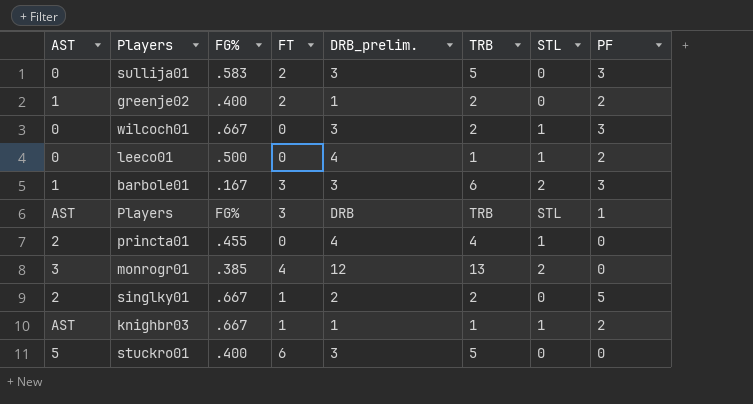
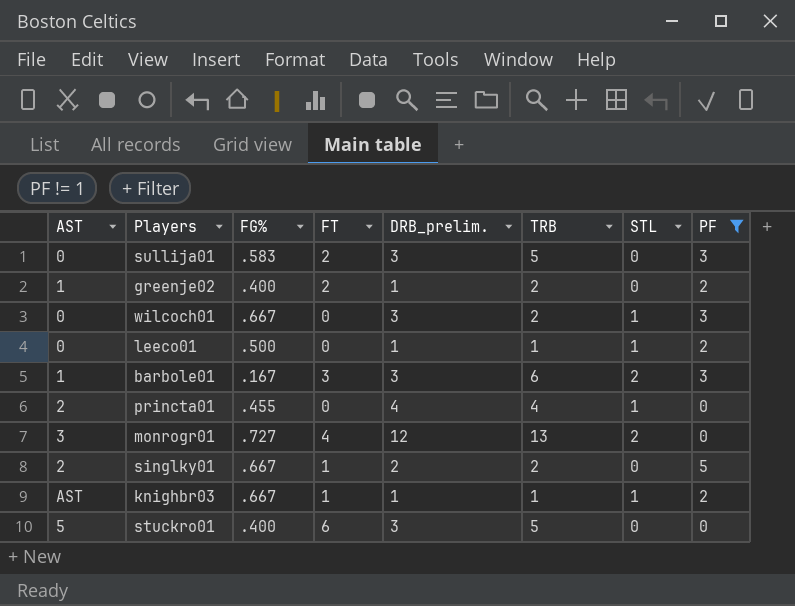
filter: none -> PF != 1
leeco01 | DRB_prelim.: 4 -> 1
monrogr01 | FG%: .385 -> .727

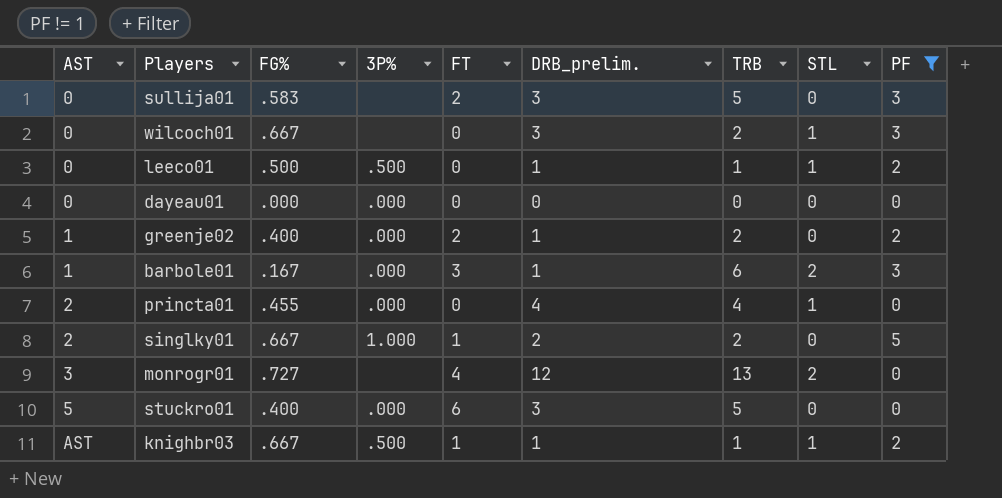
row order: none -> AST ascending
column 3P% | position: none -> 4
row dayeau01: none -> 0 | .000 | .000 | 0 | 0 | 0 | 0 | 0
barbole01 | DRB_prelim.: 3 -> 1

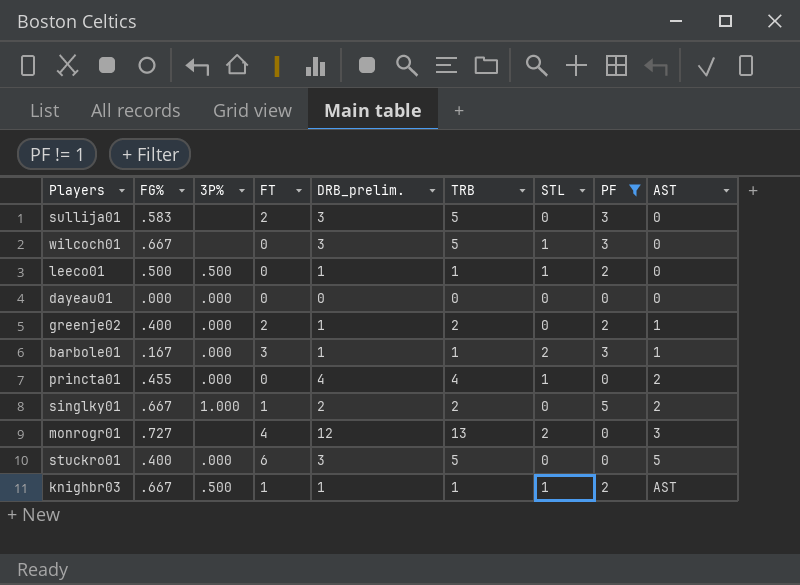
column AST | position: 1 -> 9
wilcoch01 | TRB: 2 -> 5
barbole01 | TRB: 6 -> 1

